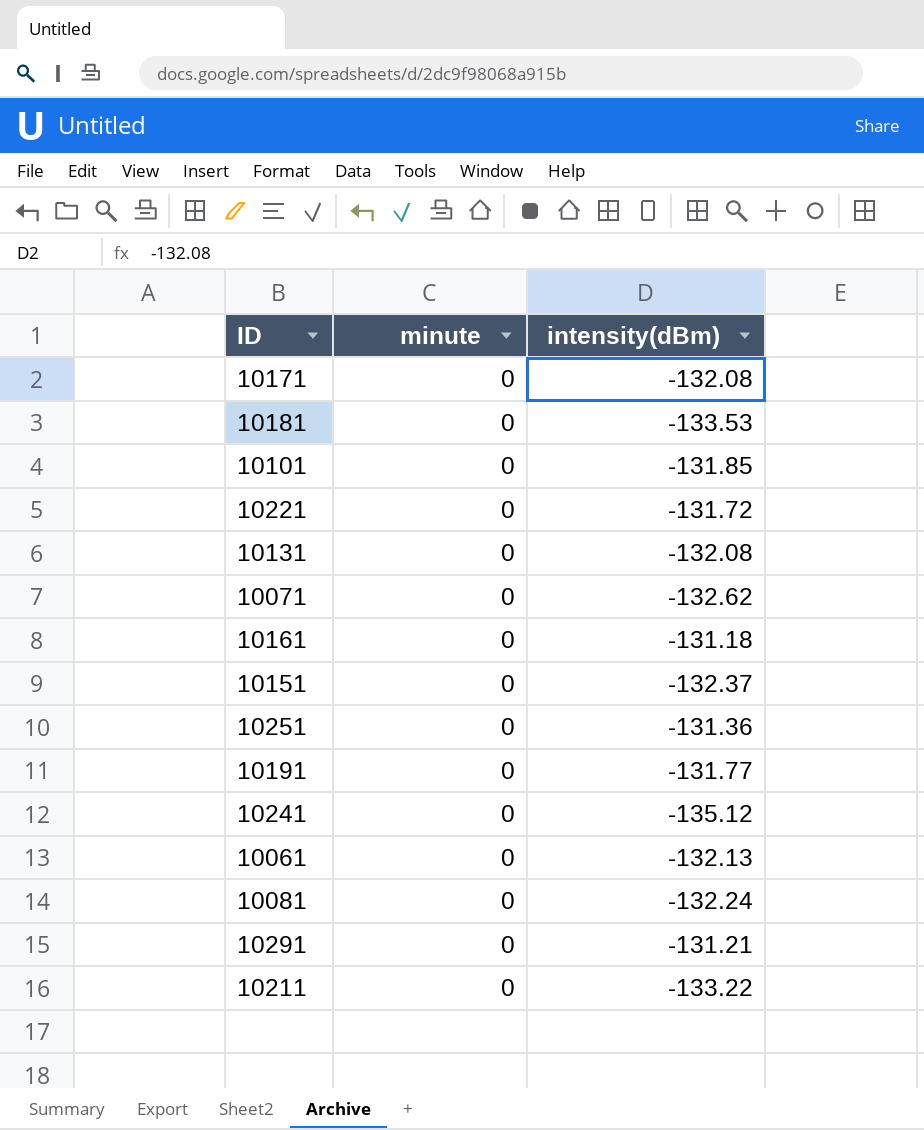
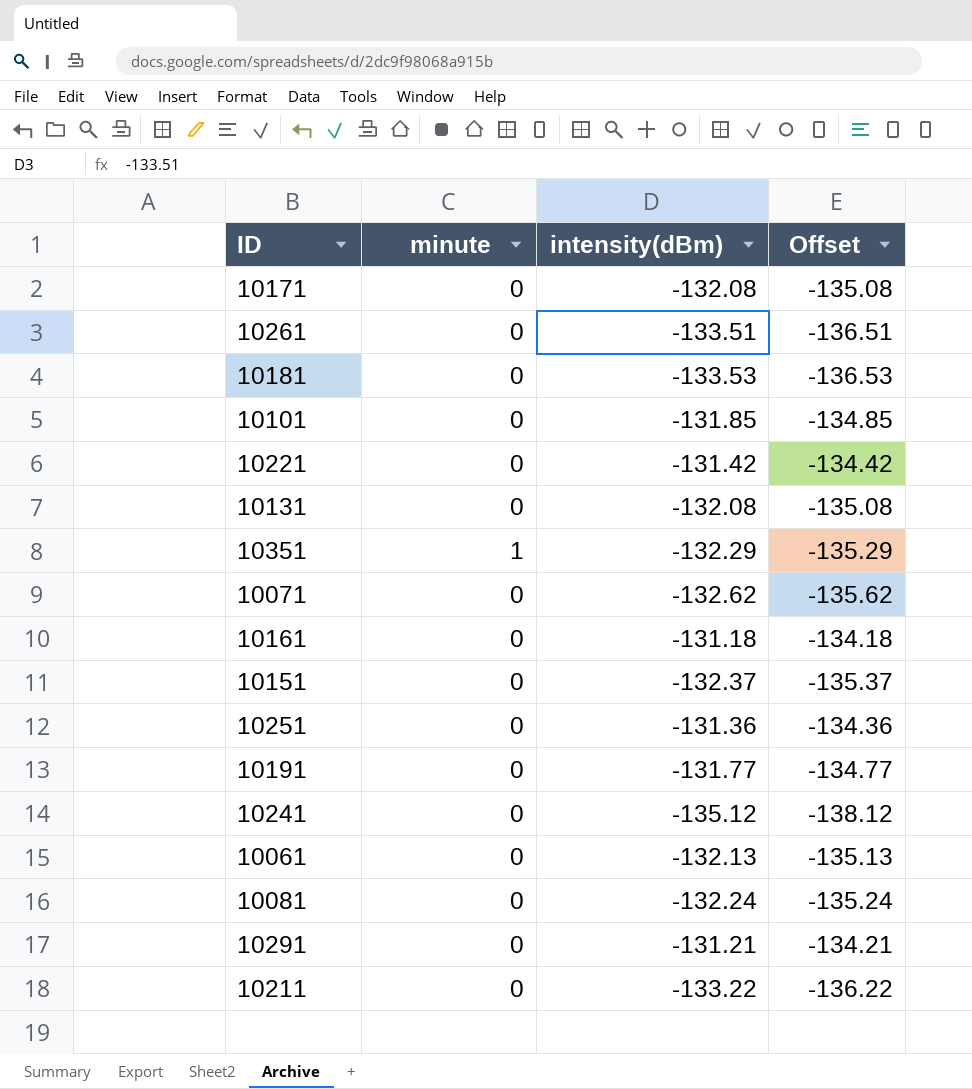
column Offset | formula: none -> [intensity(dBm)] - 3
row 10261: none -> 0 | -133.51 | -136.51
10221 | intensity(dBm): -131.72 -> -131.42
row 10351: none -> 1 | -132.29 | -135.29

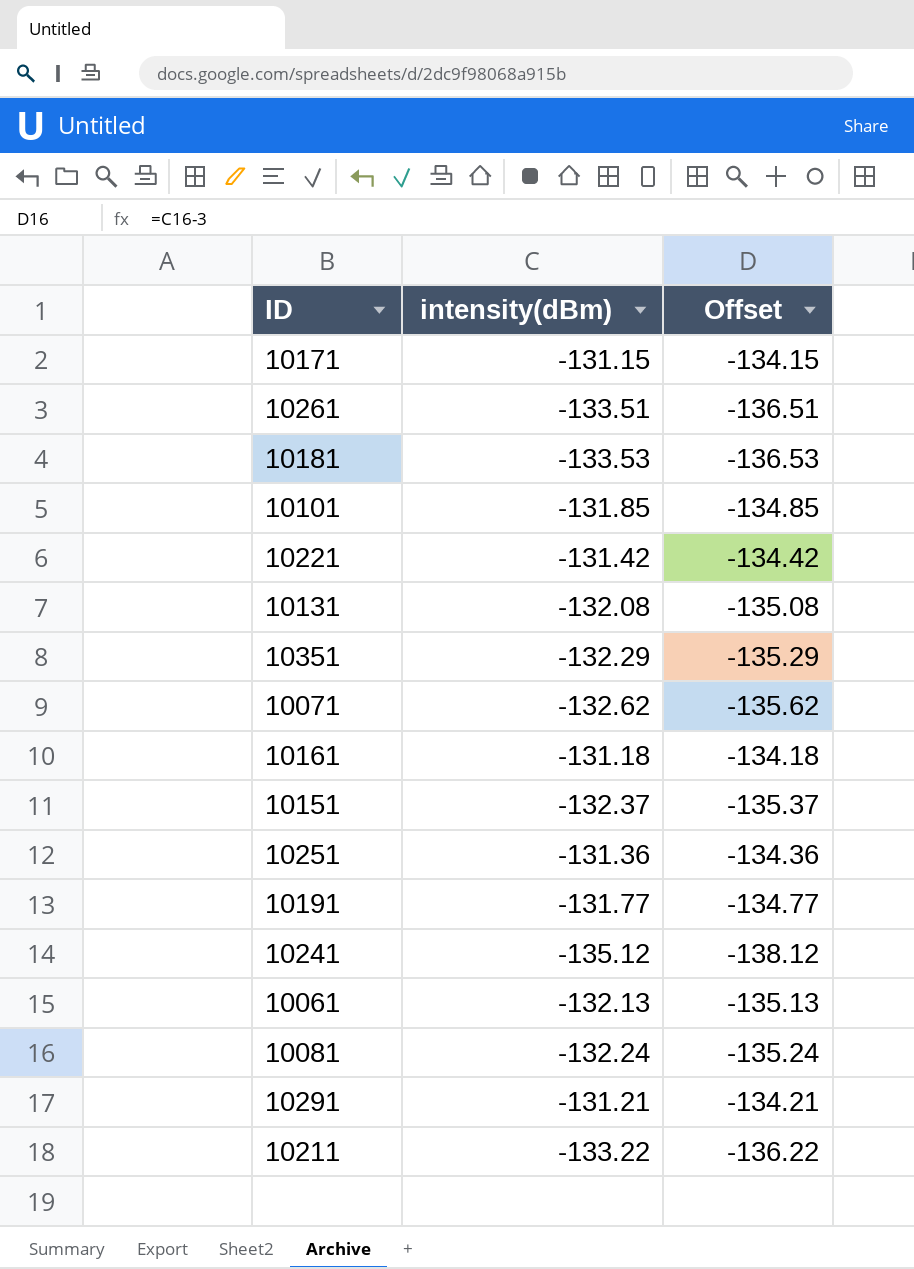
column minute | position: 2 -> none
10171 | intensity(dBm): -132.08 -> -131.15
10171 | Offset: -135.08 -> -134.15

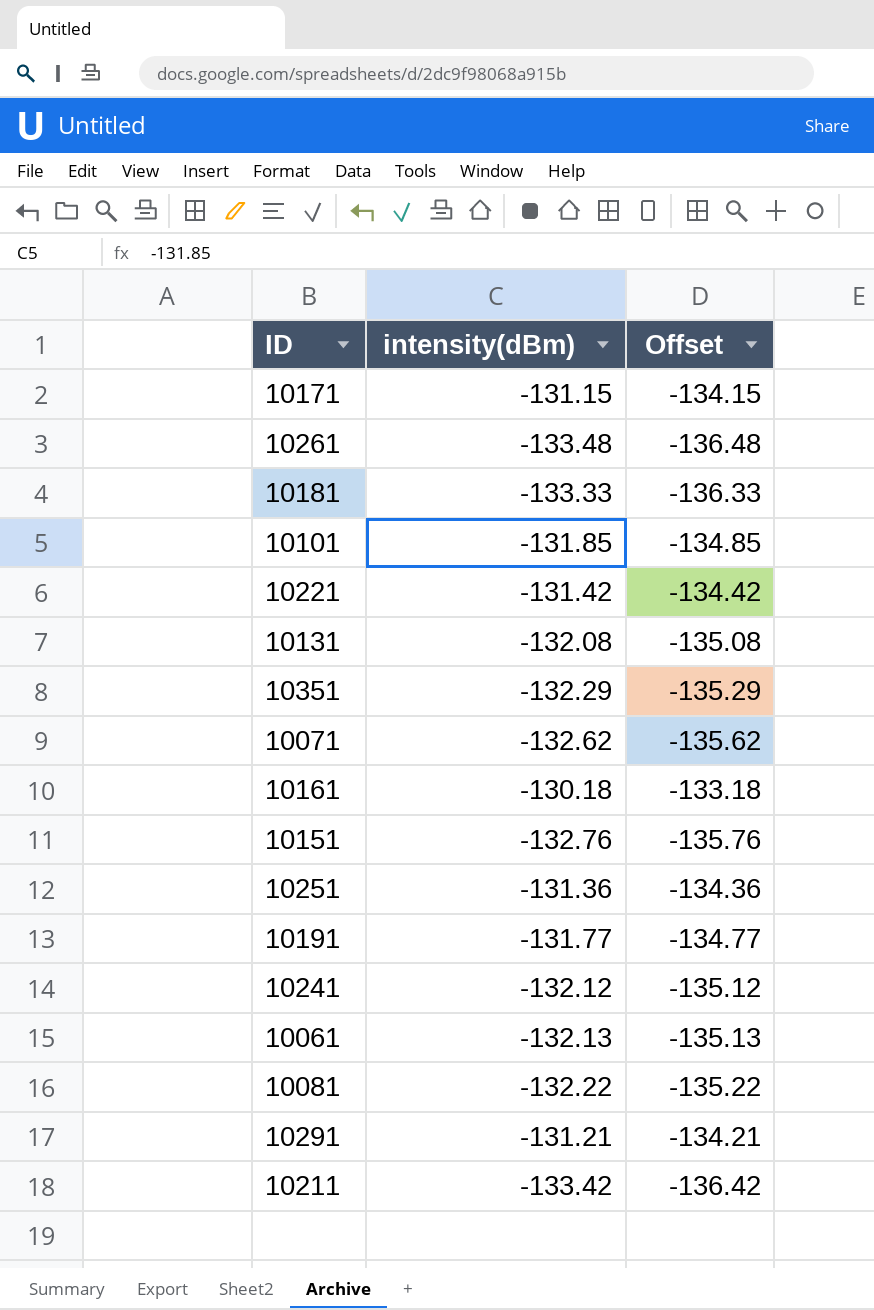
10261 | intensity(dBm): -133.51 -> -133.48
10261 | Offset: -136.51 -> -136.48
10181 | intensity(dBm): -133.53 -> -133.33
10181 | Offset: -136.53 -> -136.33
10161 | intensity(dBm): -131.18 -> -130.18
10161 | Offset: -134.18 -> -133.18
10151 | intensity(dBm): -132.37 -> -132.76
10151 | Offset: -135.37 -> -135.76
10241 | intensity(dBm): -135.12 -> -132.12
10241 | Offset: -138.12 -> -135.12
10081 | intensity(dBm): -132.24 -> -132.22
10081 | Offset: -135.24 -> -135.22
10211 | intensity(dBm): -133.22 -> -133.42
10211 | Offset: -136.22 -> -136.42

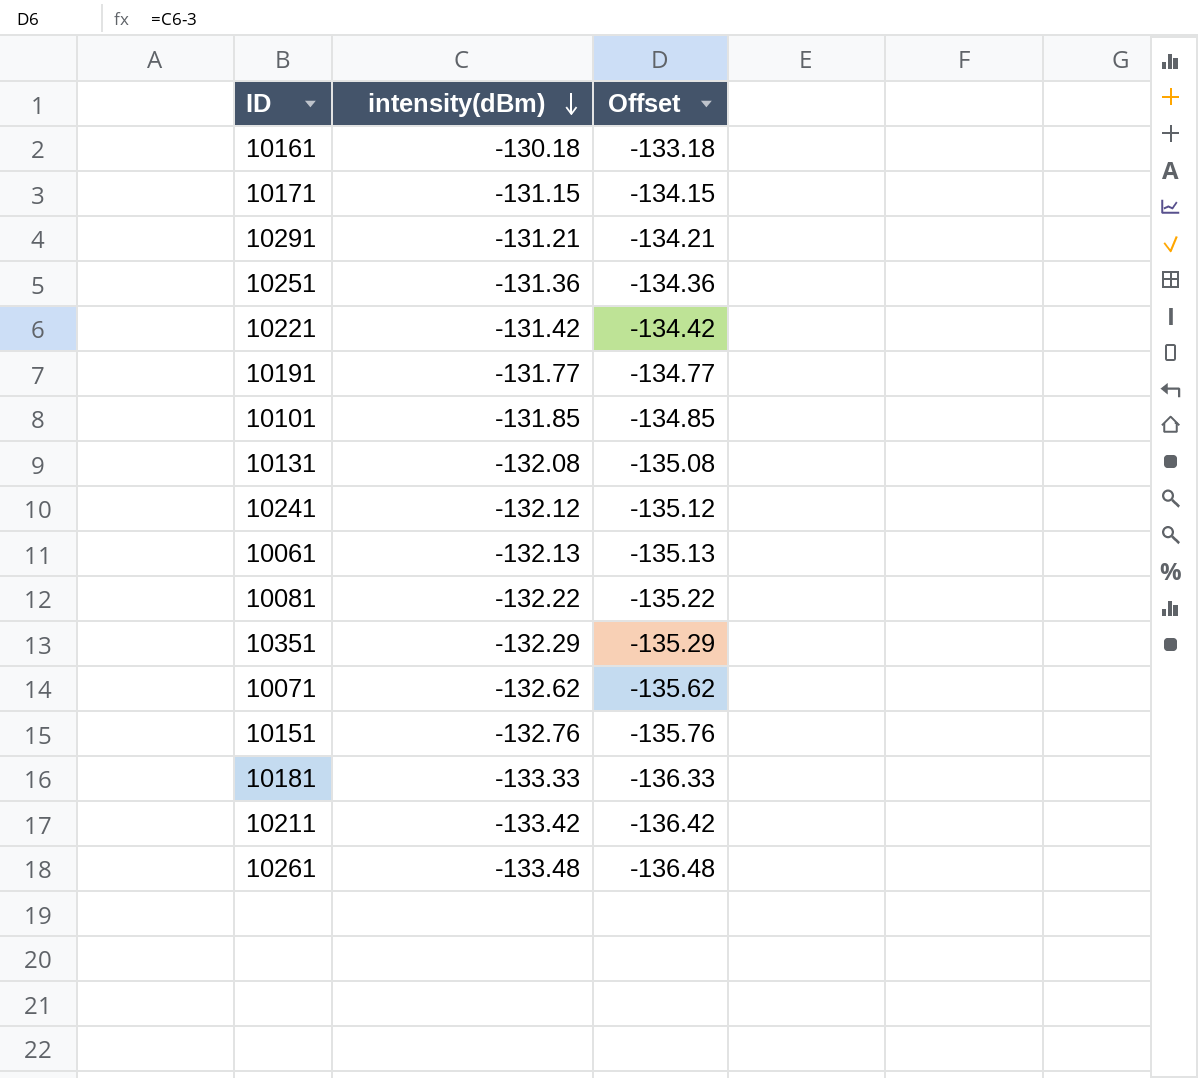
row order: none -> intensity(dBm) descending

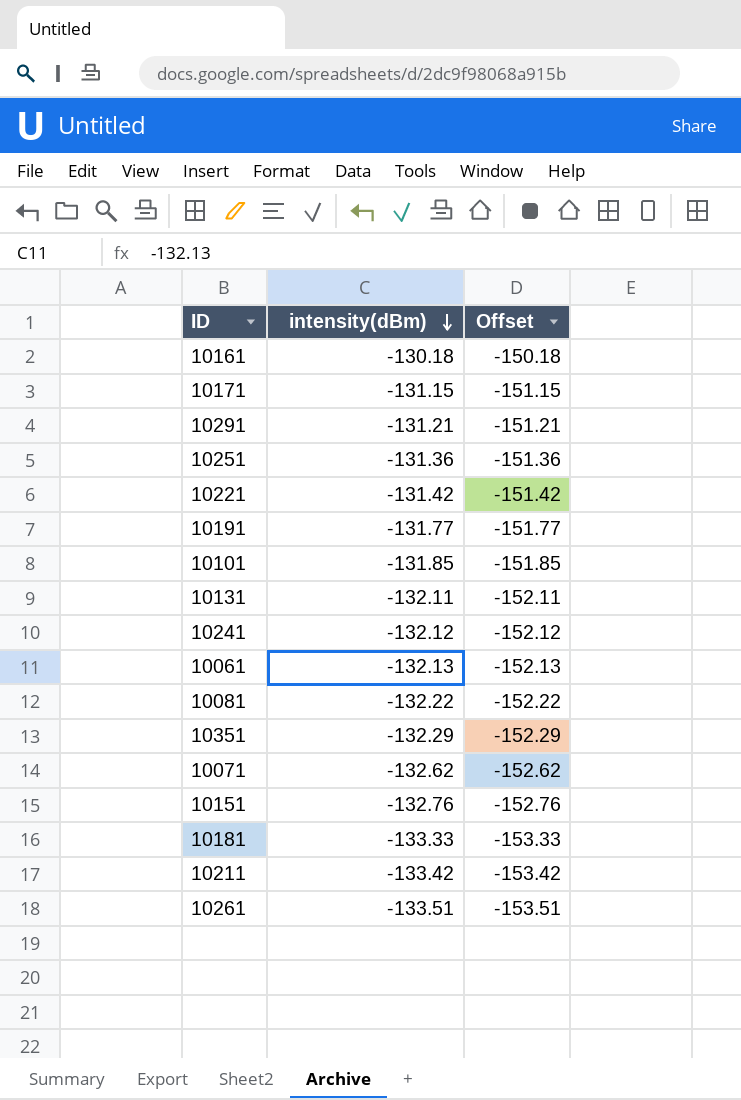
column Offset | formula: [intensity(dBm)] - 3 -> [intensity(dBm)] - 20
10131 | intensity(dBm): -132.08 -> -132.11
10261 | intensity(dBm): -133.48 -> -133.51

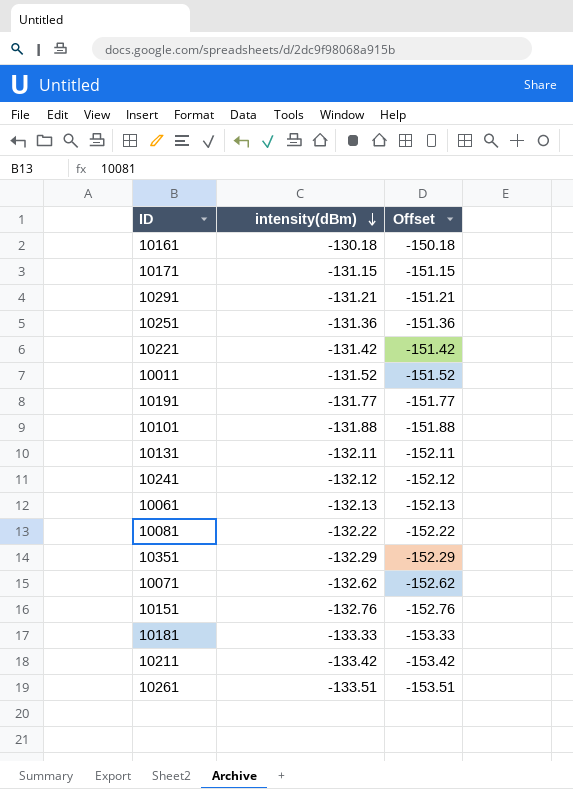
row 10011: none -> -131.52 | -151.52
10101 | intensity(dBm): -131.85 -> -131.88
10101 | Offset: -151.85 -> -151.88

